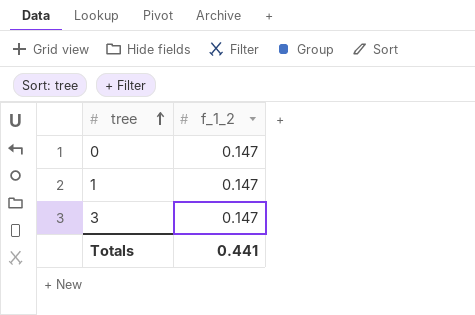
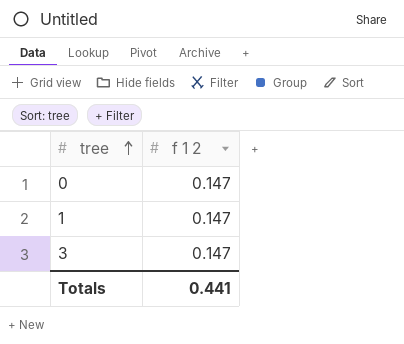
column name: f_1_2 -> f 1 2

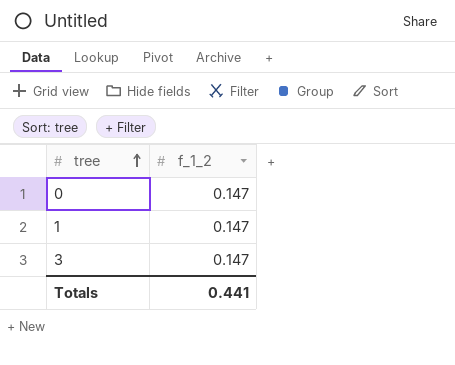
column name: f 1 2 -> f_1_2

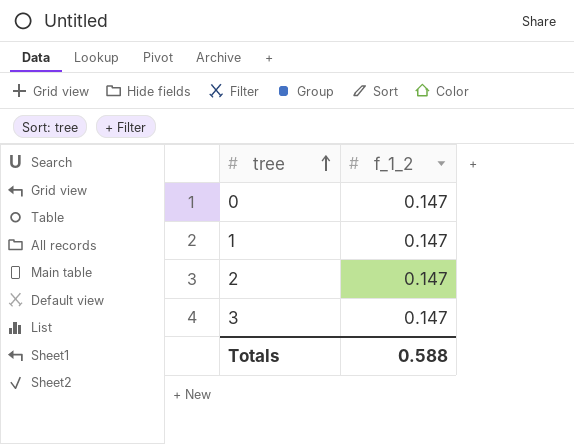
row 2: none -> 0.147
Totals | f_1_2: 0.441 -> 0.588

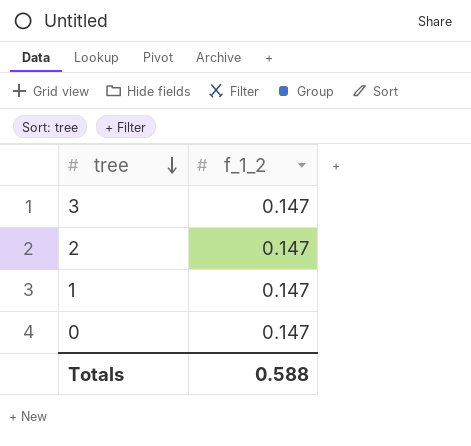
row order: tree ascending -> tree descending

